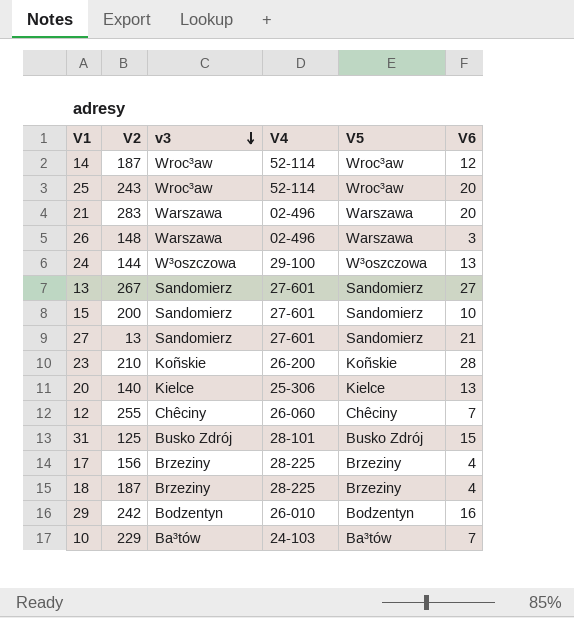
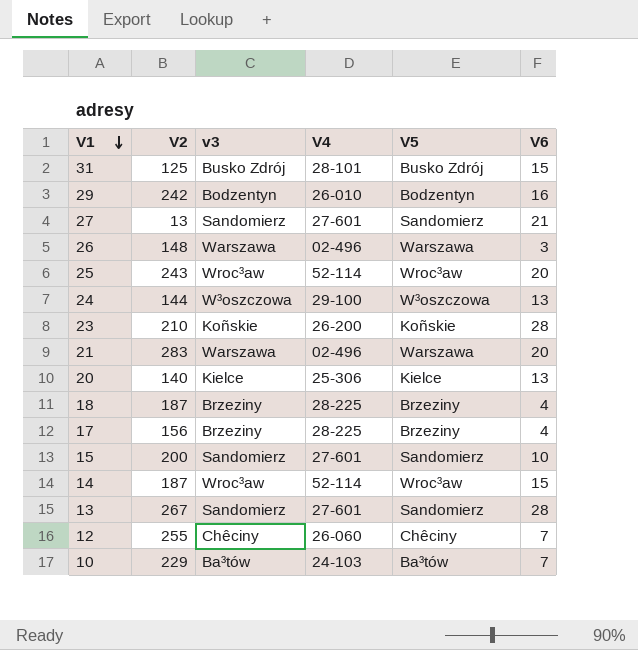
row order: v3 descending -> V1 descending
14 | V6: 12 -> 15
13 | V6: 27 -> 28

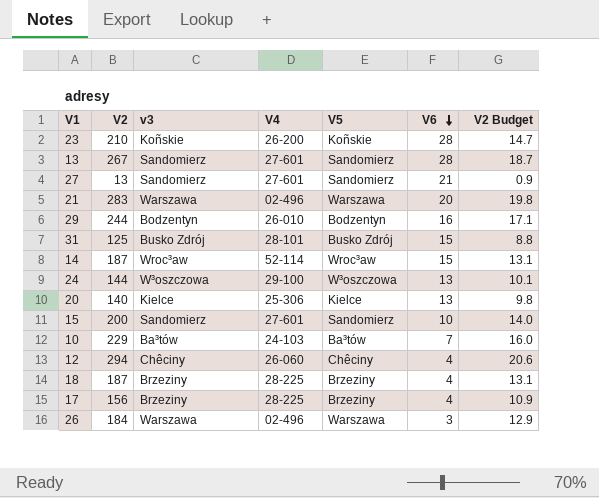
row order: V1 descending -> V6 descending
column V2 Budget | formula: none -> [V2] * 0.07
row 25: 243 | Wroc³aw | 52-114 | Wroc³aw | 20 -> none
29 | V2: 242 -> 244
12 | V2: 255 -> 294
12 | V6: 7 -> 4
26 | V2: 148 -> 184

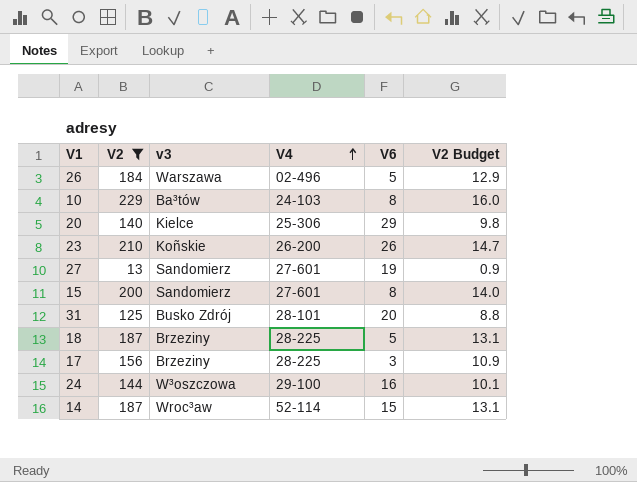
filter: none -> V2 <= 229
row order: V6 descending -> V4 ascending
column V5 | position: 5 -> none
26 | V6: 3 -> 5
10 | V6: 7 -> 8
20 | V6: 13 -> 29
23 | V6: 28 -> 26
27 | V6: 21 -> 19
15 | V6: 10 -> 8
31 | V6: 15 -> 20
18 | V6: 4 -> 5
17 | V6: 4 -> 3
24 | V6: 13 -> 16

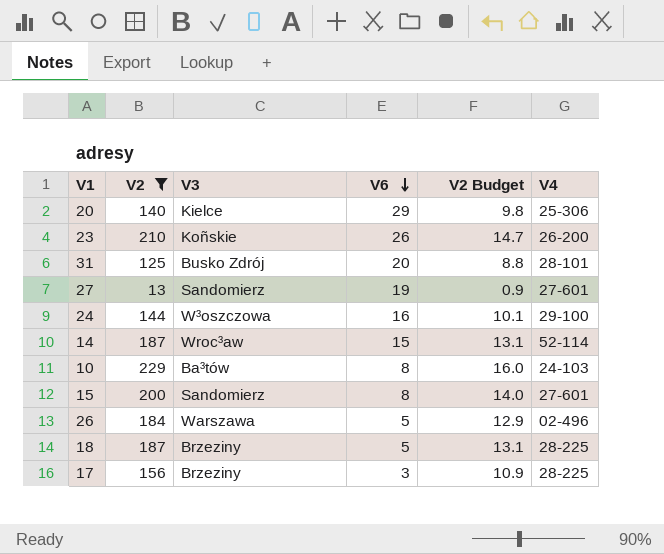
row order: V4 ascending -> V6 descending
column name: v3 -> V3
column V4 | position: 4 -> 6

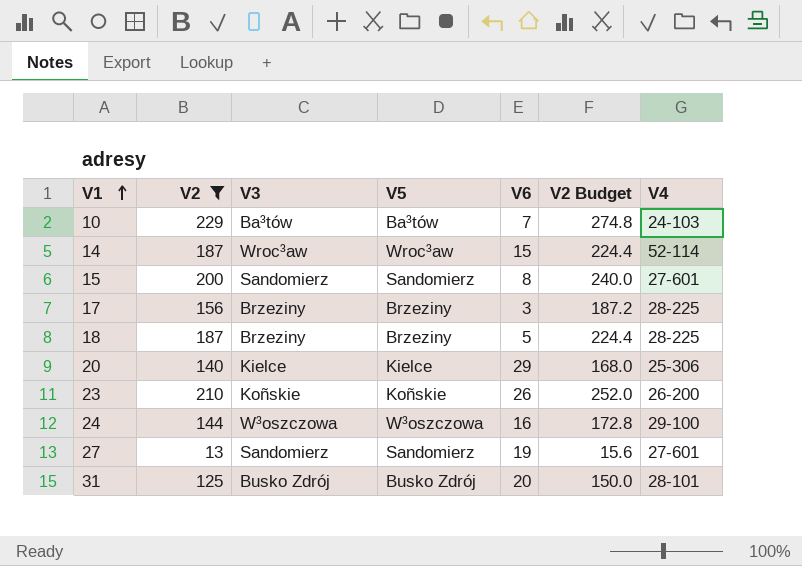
row order: V6 descending -> V1 ascending
column V5 | position: none -> 4
column V2 Budget | formula: [V2] * 0.07 -> [V2] * 1.2
row 26: 184 | Warszawa | 5 | 12.9 | 02-496 -> none
10 | V6: 8 -> 7

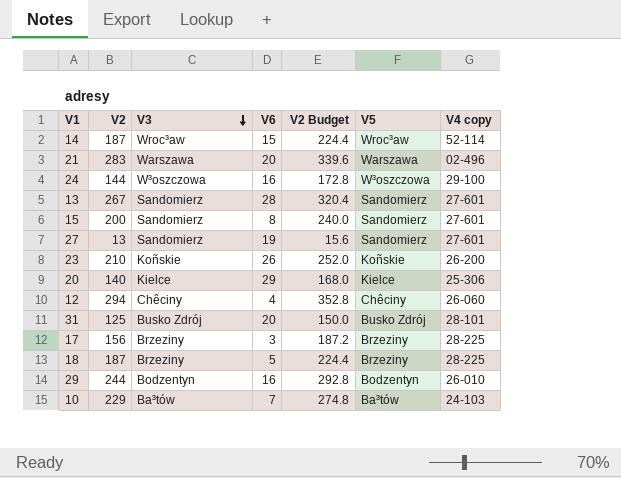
filter: V2 <= 229 -> none
row order: V1 ascending -> V3 descending
column V5 | position: 4 -> 6
column name: V4 -> V4 copy

